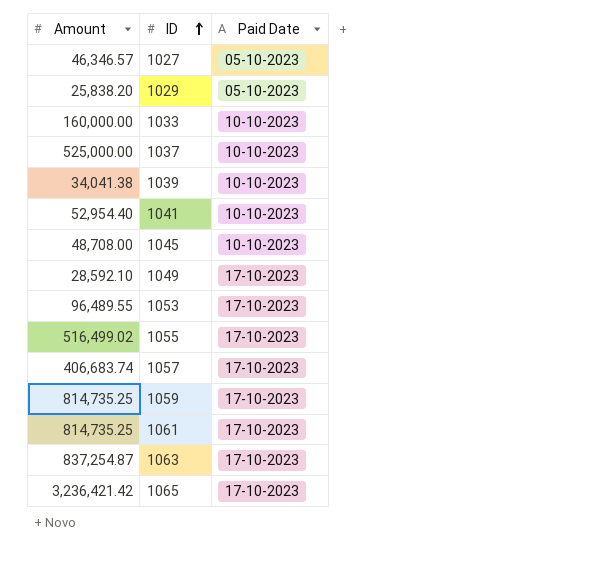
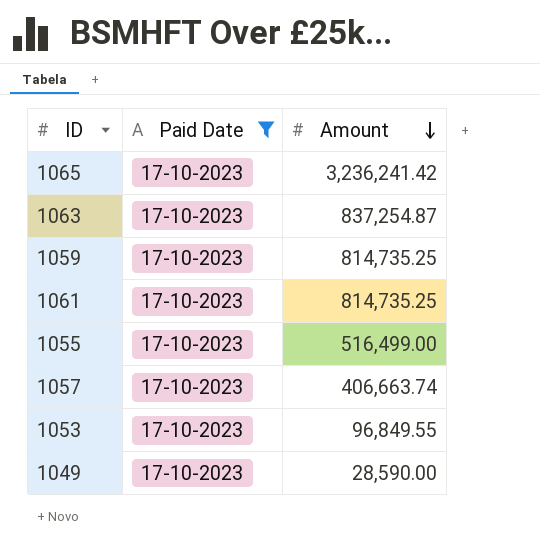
filter: none -> Paid Date = 17-10-2023
row order: ID ascending -> Amount descending
column Amount | position: 1 -> 3
1065 | Amount: 3,236,421.42 -> 3,236,241.42
1055 | Amount: 516,499.02 -> 516,499.00
1057 | Amount: 406,683.74 -> 406,663.74
1053 | Amount: 96,489.55 -> 96,849.55
1049 | Amount: 28,592.10 -> 28,590.00

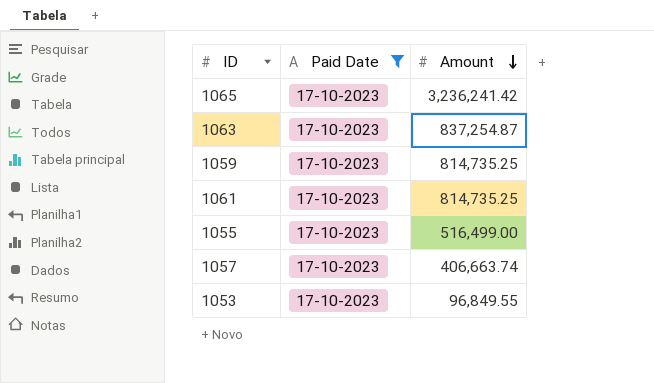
row 1049: 17-10-2023 | 28,590.00 -> none

